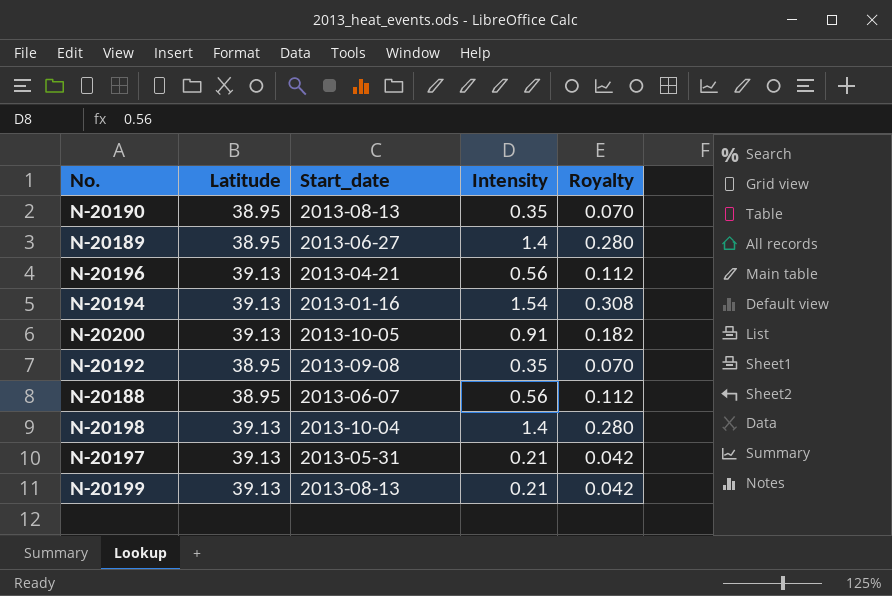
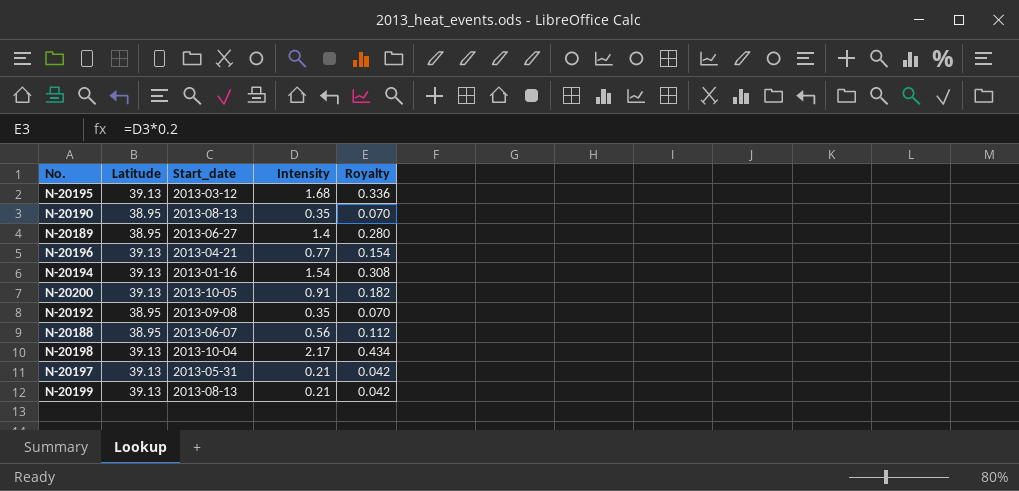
row N-20195: none -> 39.13 | 2013-03-12 | 1.68 | 0.336
N-20196 | Intensity: 0.56 -> 0.77
N-20196 | Royalty: 0.112 -> 0.154
N-20198 | Intensity: 1.4 -> 2.17
N-20198 | Royalty: 0.280 -> 0.434

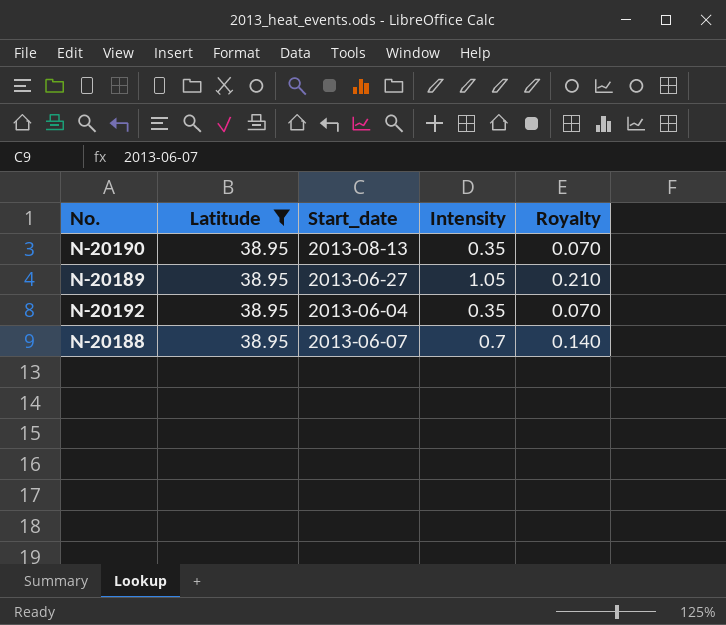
filter: none -> Latitude = 38.95
N-20189 | Intensity: 1.4 -> 1.05
N-20189 | Royalty: 0.280 -> 0.210
N-20192 | Start_date: 2013-09-08 -> 2013-06-04
N-20188 | Intensity: 0.56 -> 0.7
N-20188 | Royalty: 0.112 -> 0.140

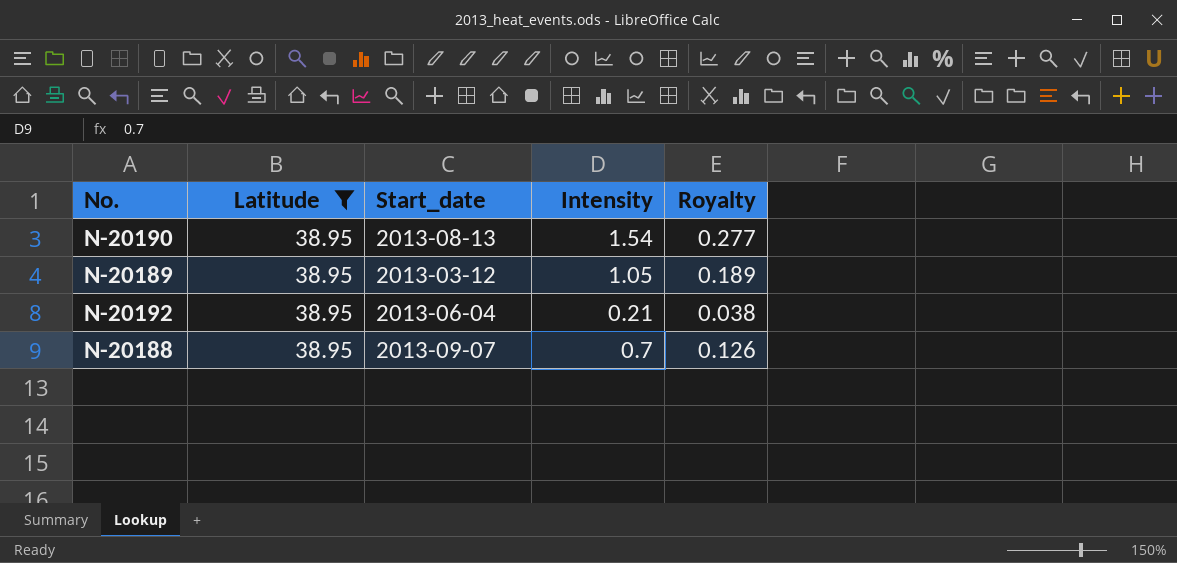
column Royalty | formula: [Intensity] * 0.2 -> [Intensity] * 0.18
N-20190 | Intensity: 0.35 -> 1.54
N-20189 | Start_date: 2013-06-27 -> 2013-03-12
N-20192 | Intensity: 0.35 -> 0.21
N-20188 | Start_date: 2013-06-07 -> 2013-09-07

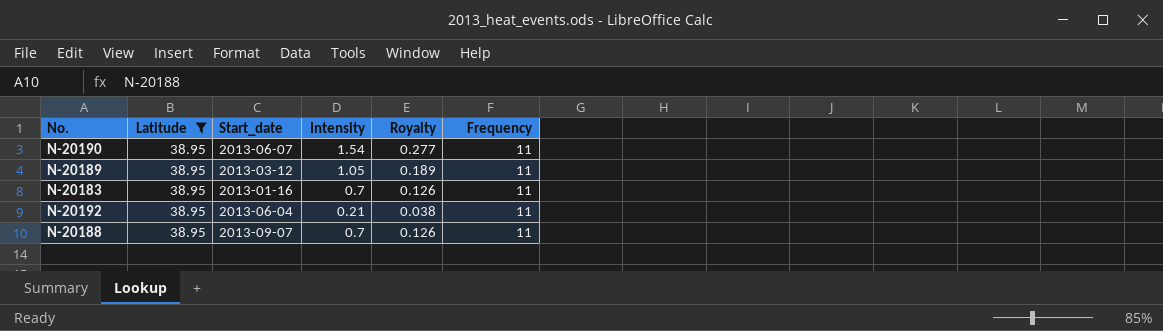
column Frequency | position: none -> 6
N-20190 | Start_date: 2013-08-13 -> 2013-06-07
row N-20183: none -> 38.95 | 2013-01-16 | 0.7 | 0.126 | 11

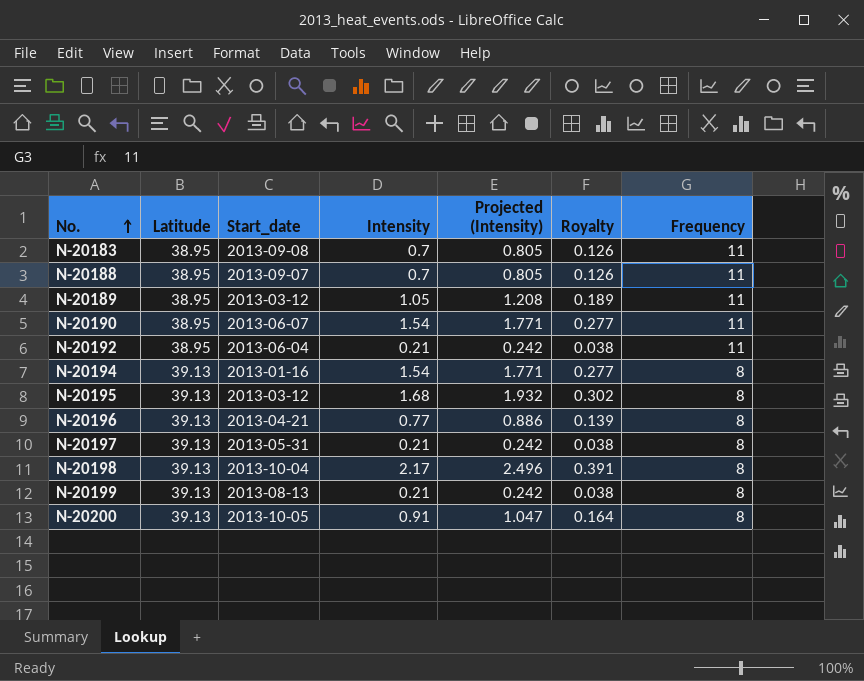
filter: Latitude = 38.95 -> none
row order: none -> No. ascending
column Projected (Intensity) | formula: none -> [Intensity] * 1.15
N-20183 | Start_date: 2013-01-16 -> 2013-09-08

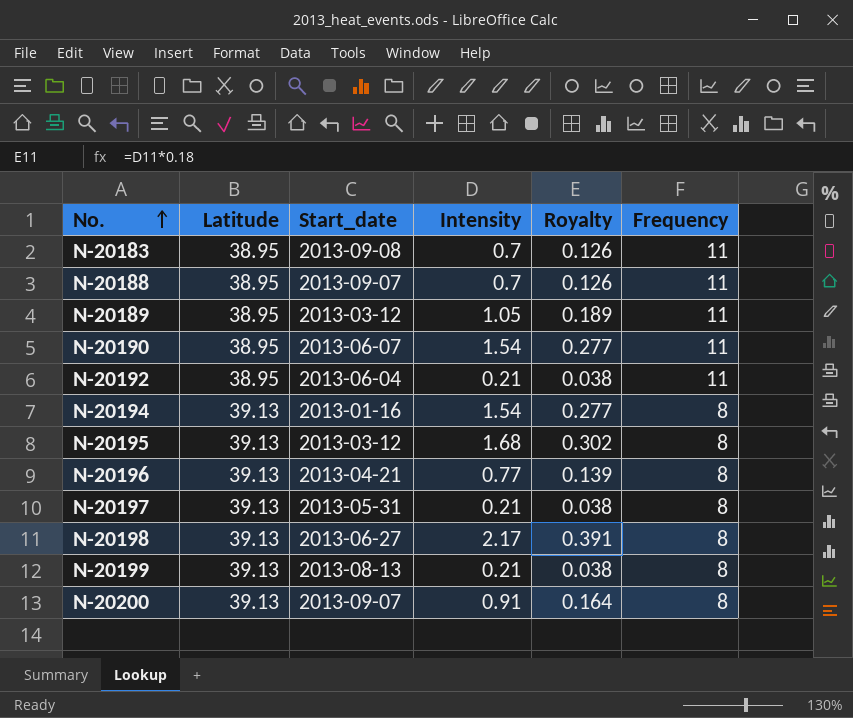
column Projected (Intensity) | formula: [Intensity] * 1.15 -> none
N-20198 | Start_date: 2013-10-04 -> 2013-06-27
N-20200 | Start_date: 2013-10-05 -> 2013-09-07

